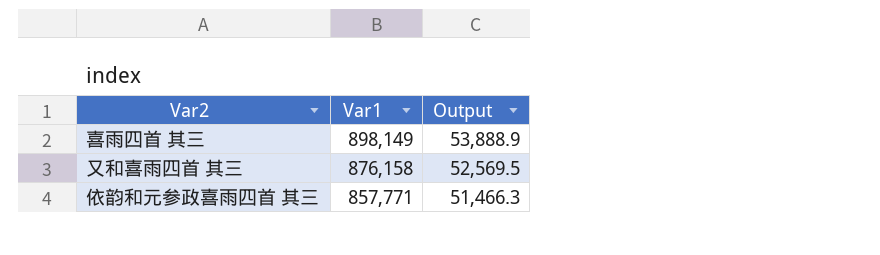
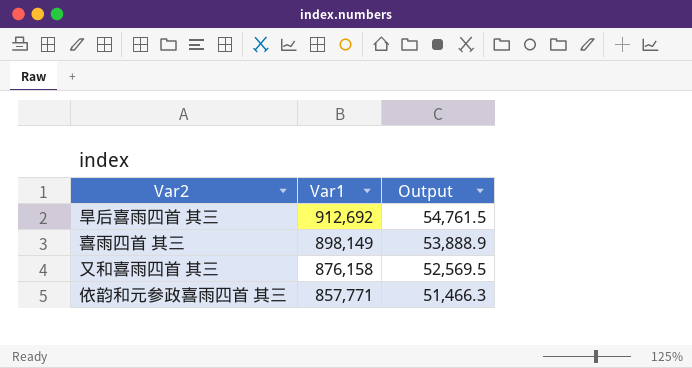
row 旱后喜雨四首 其三: none -> 912,692 | 54,761.5

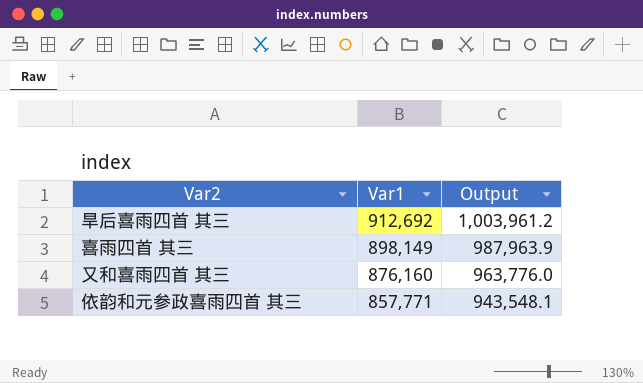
column Output | formula: [Var1] * 0.06 -> [Var1] * 1.1
又和喜雨四首 其三 | Var1: 876,158 -> 876,160

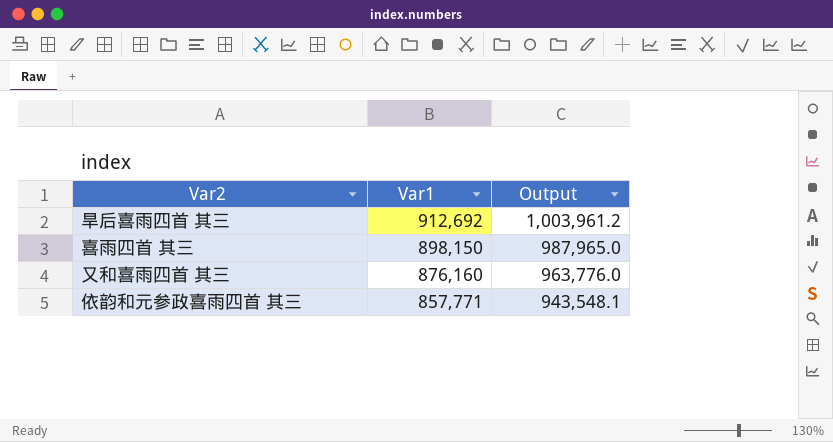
喜雨四首 其三 | Var1: 898,149 -> 898,150
喜雨四首 其三 | Output: 987,963.9 -> 987,965.0

